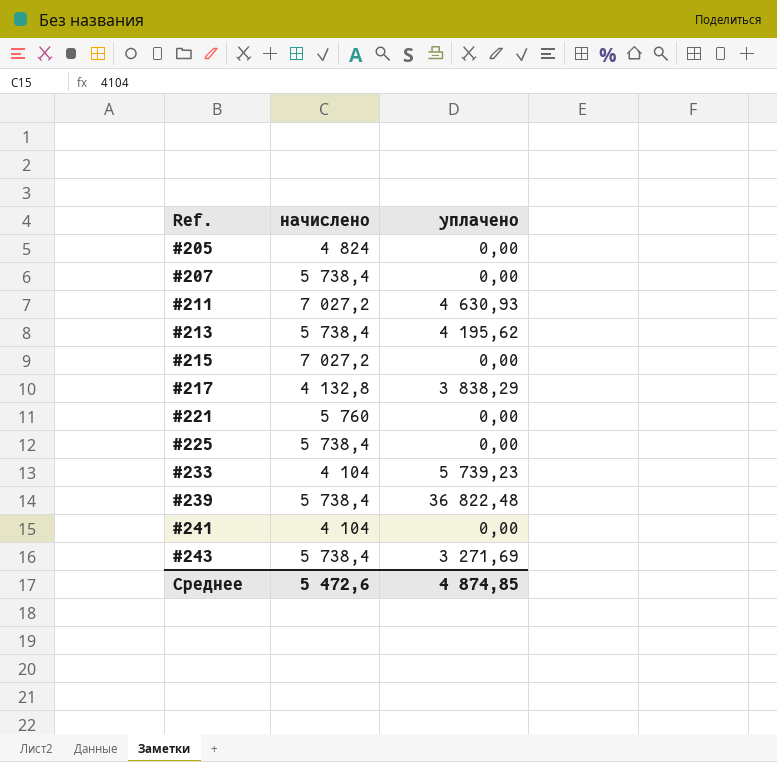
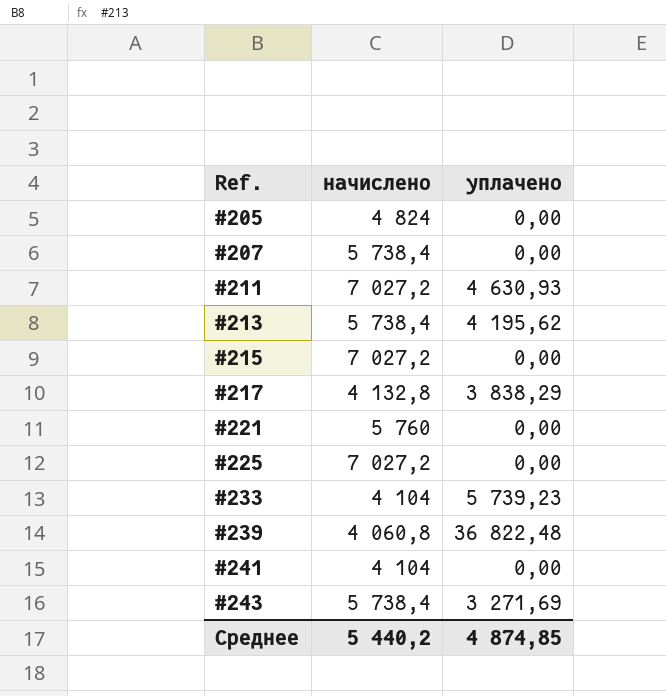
#225 | начислено: 5 738,4 -> 7 027,2
#239 | начислено: 5 738,4 -> 4 060,8
Среднее | начислено: 5 472,6 -> 5 440,2

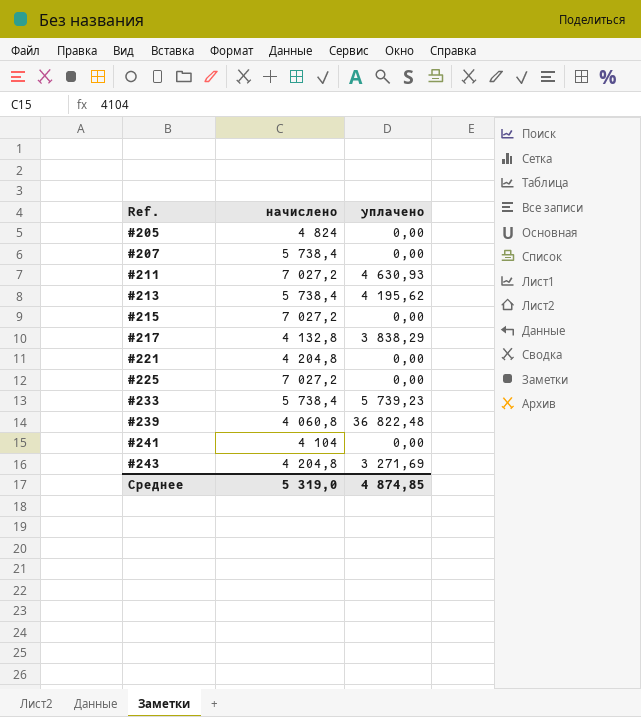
#221 | начислено: 5 760 -> 4 204,8
#233 | начислено: 4 104 -> 5 738,4
#243 | начислено: 5 738,4 -> 4 204,8
Среднее | начислено: 5 440,2 -> 5 319,0

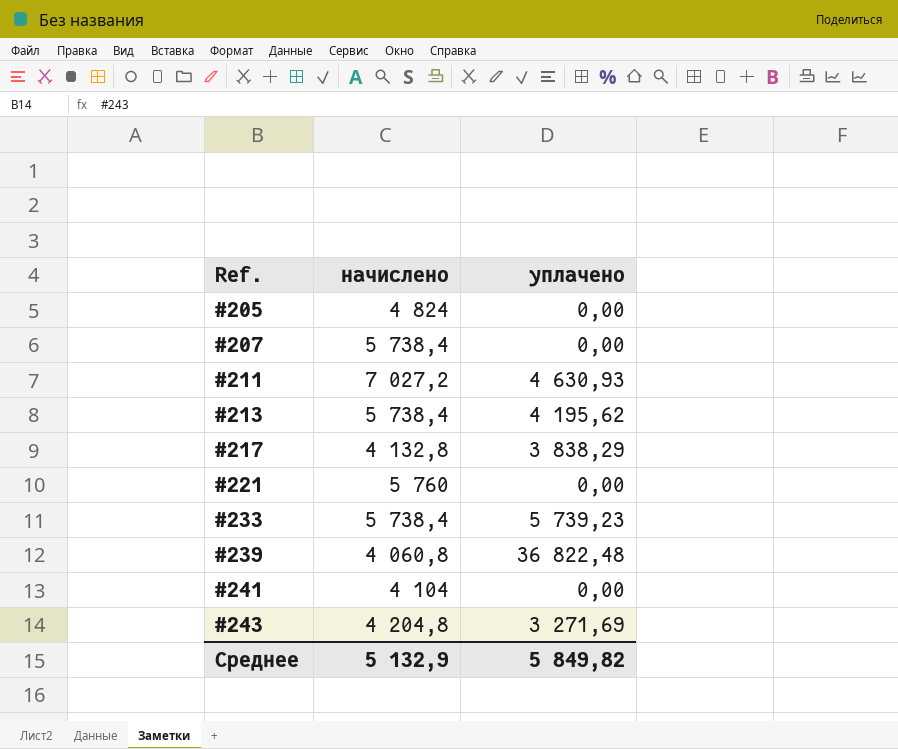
row #215: 7 027,2 | 0,00 -> none
row #225: 7 027,2 | 0,00 -> none
#221 | начислено: 4 204,8 -> 5 760
Среднее | начислено: 5 319,0 -> 5 132,9
Среднее | уплачено: 4 874,85 -> 5 849,82

